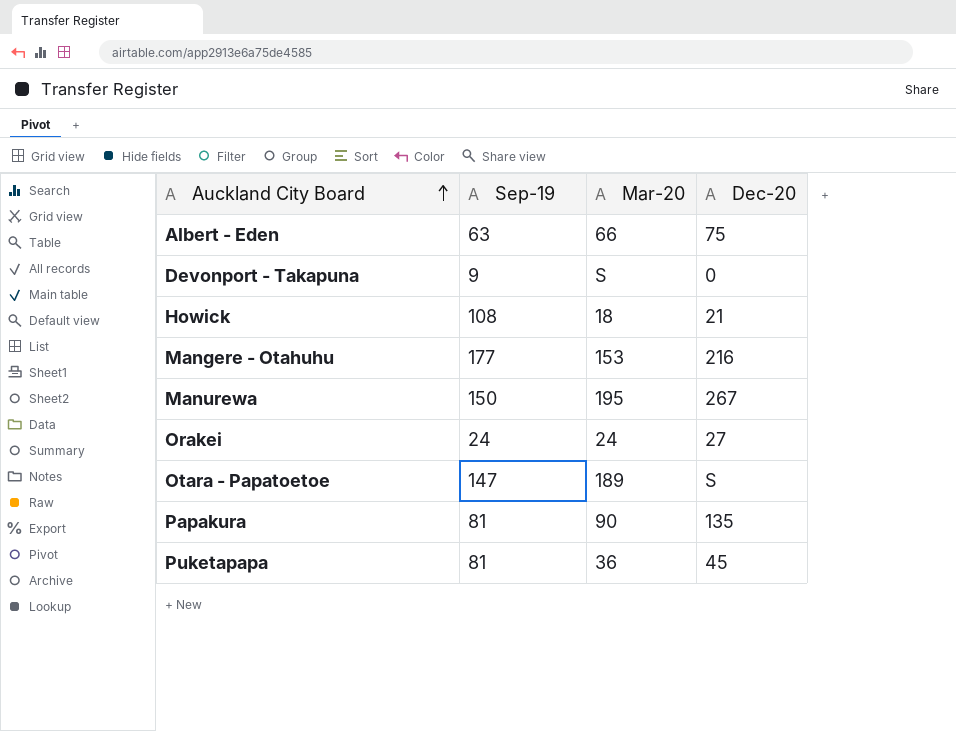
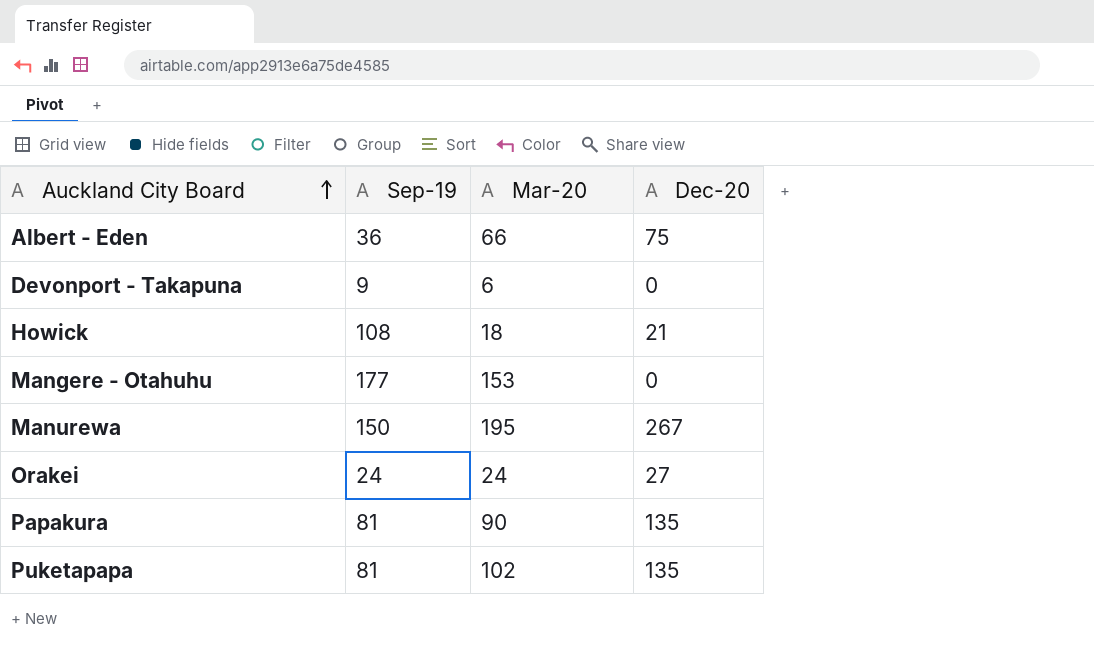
row Otara - Papatoetoe: 147 | 189 | S -> none
Albert - Eden | Sep-19: 63 -> 36
Devonport - Takapuna | Mar-20: S -> 6
Mangere - Otahuhu | Dec-20: 216 -> 0
Puketapapa | Mar-20: 36 -> 102
Puketapapa | Dec-20: 45 -> 135

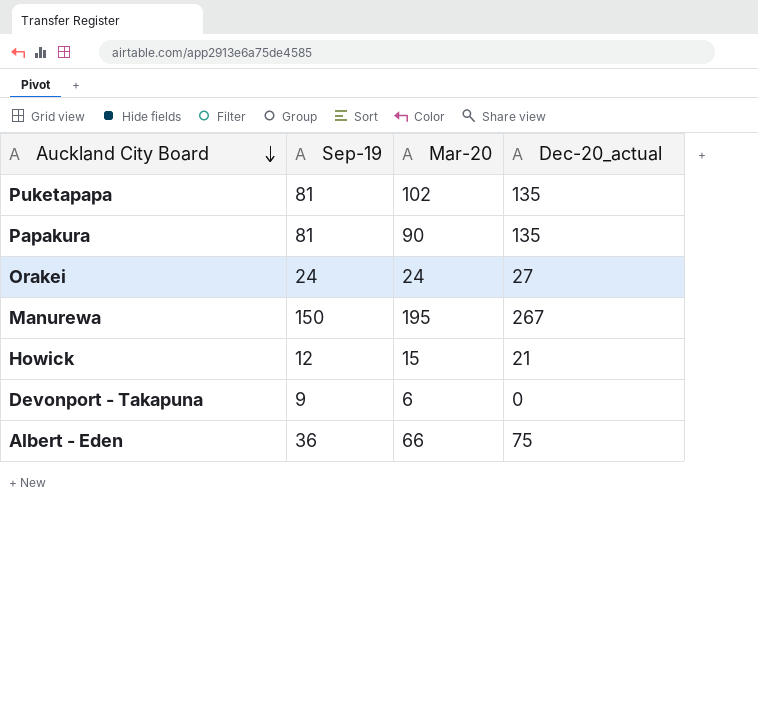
row order: Auckland City Board ascending -> Auckland City Board descending
column name: Dec-20 -> Dec-20_actual
row Mangere - Otahuhu: 177 | 153 | 0 -> none
Howick | Sep-19: 108 -> 12
Howick | Mar-20: 18 -> 15

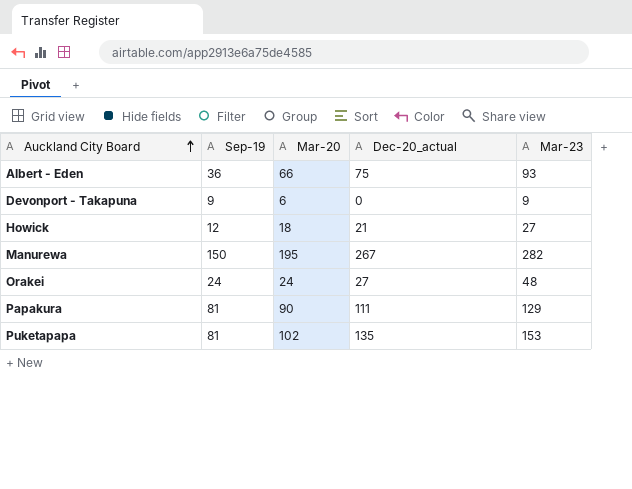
row order: Auckland City Board descending -> Auckland City Board ascending
column Mar-23 | position: none -> 5
Howick | Mar-20: 15 -> 18
Papakura | Dec-20_actual: 135 -> 111

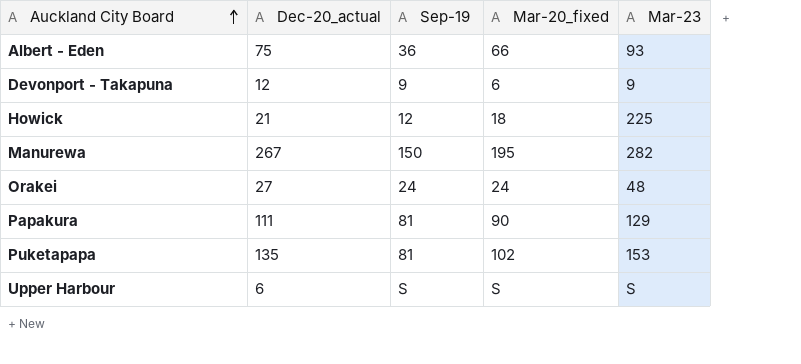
column Dec-20_actual | position: 4 -> 2
column name: Mar-20 -> Mar-20_fixed
Devonport - Takapuna | Dec-20_actual: 0 -> 12
Howick | Mar-23: 27 -> 225
row Upper Harbour: none -> 6 | S | S | S

